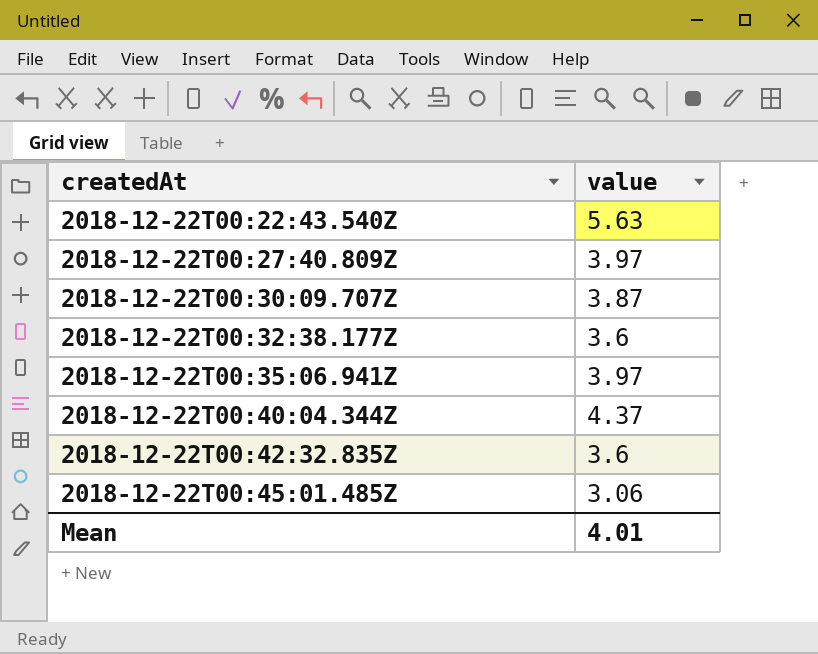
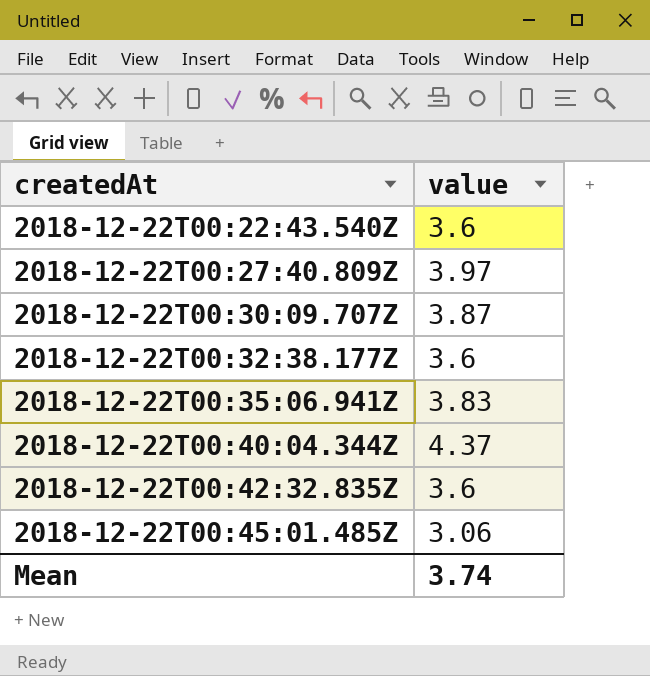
2018-12-22T00:22:43.540Z | value: 5.63 -> 3.6
2018-12-22T00:35:06.941Z | value: 3.97 -> 3.83
Mean | value: 4.01 -> 3.74

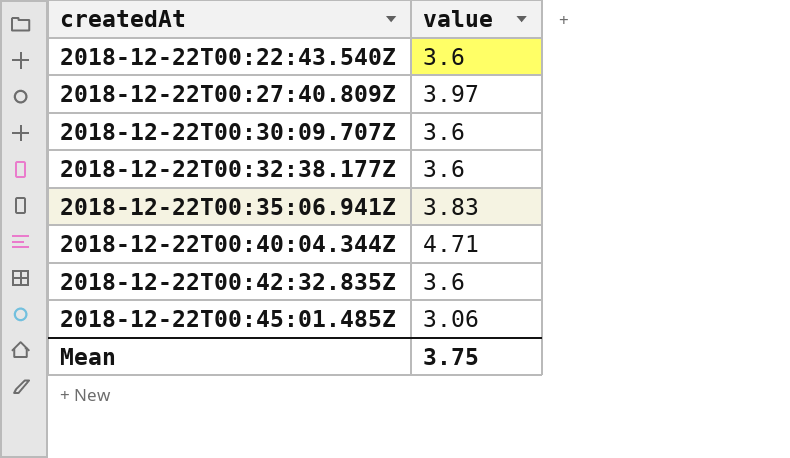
2018-12-22T00:30:09.707Z | value: 3.87 -> 3.6
2018-12-22T00:40:04.344Z | value: 4.37 -> 4.71
Mean | value: 3.74 -> 3.75

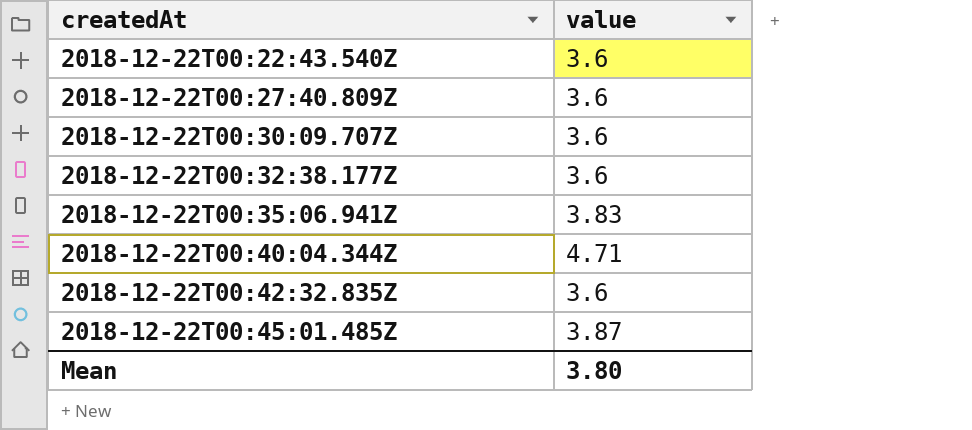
2018-12-22T00:27:40.809Z | value: 3.97 -> 3.6
2018-12-22T00:45:01.485Z | value: 3.06 -> 3.87
Mean | value: 3.75 -> 3.80

